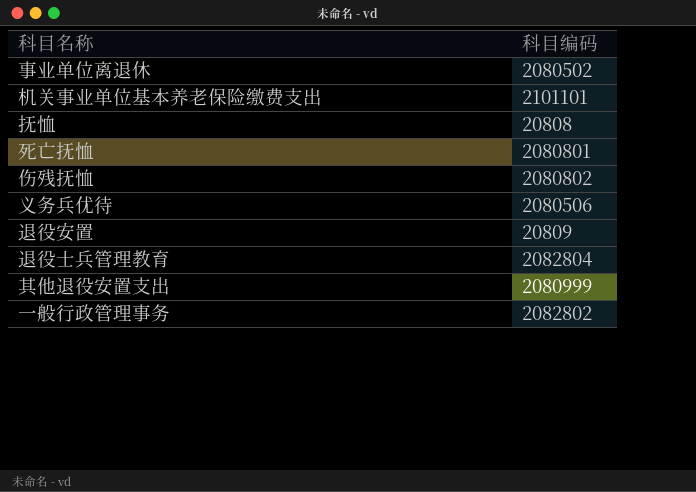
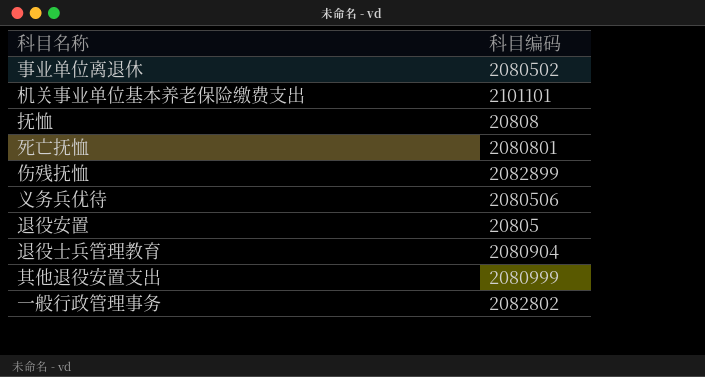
伤残抚恤 | 科目编码: 2080802 -> 2082899
退役安置 | 科目编码: 20809 -> 20805
退役士兵管理教育 | 科目编码: 2082804 -> 2080904

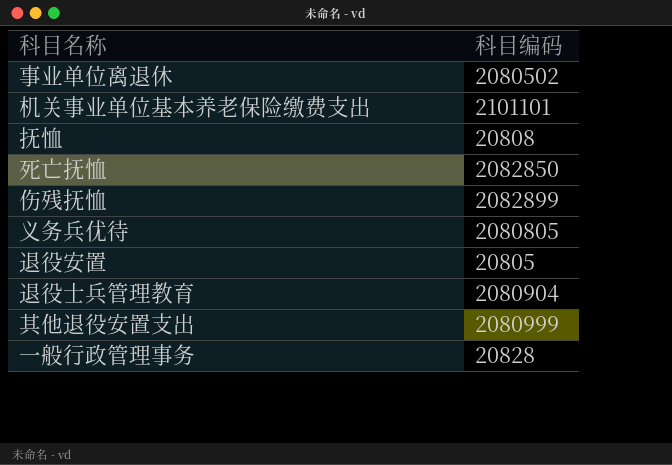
死亡抚恤 | 科目编码: 2080801 -> 2082850
义务兵优待 | 科目编码: 2080506 -> 2080805
一般行政管理事务 | 科目编码: 2082802 -> 20828

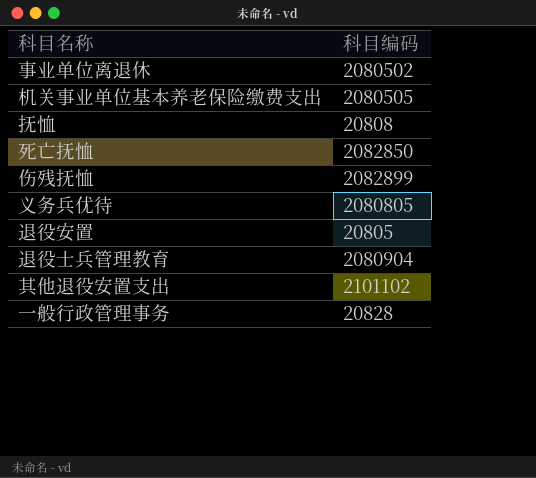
机关事业单位基本养老保险缴费支出 | 科目编码: 2101101 -> 2080505
其他退役安置支出 | 科目编码: 2080999 -> 2101102

